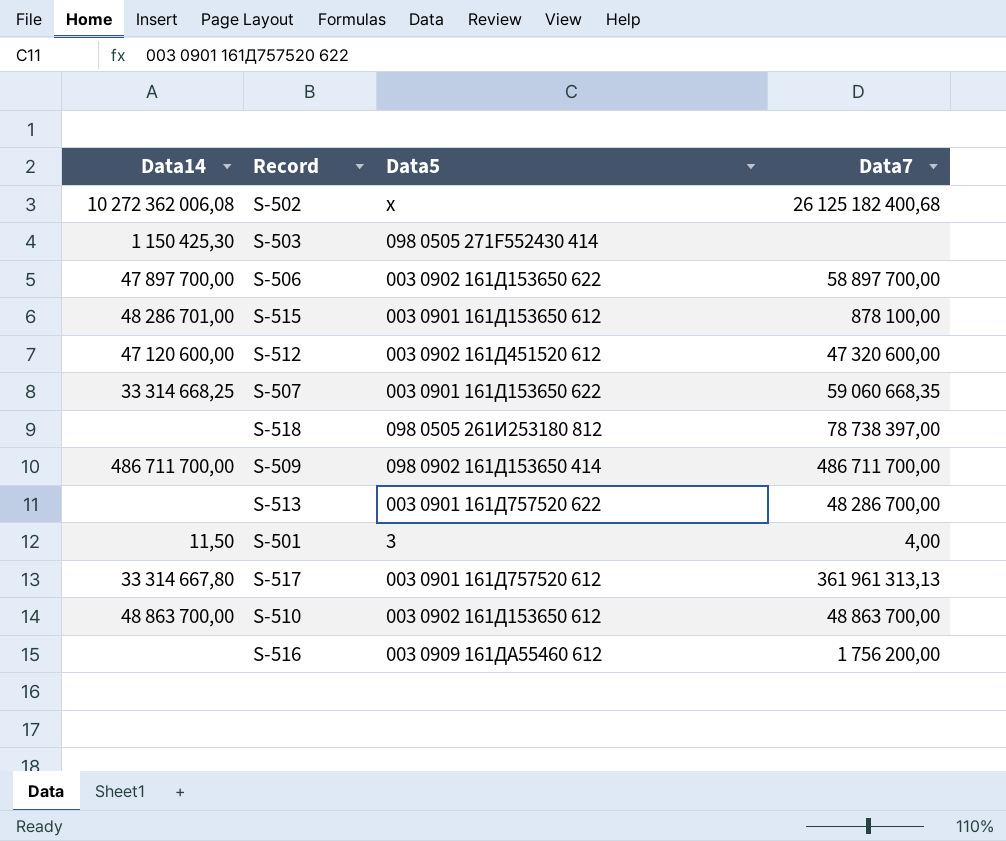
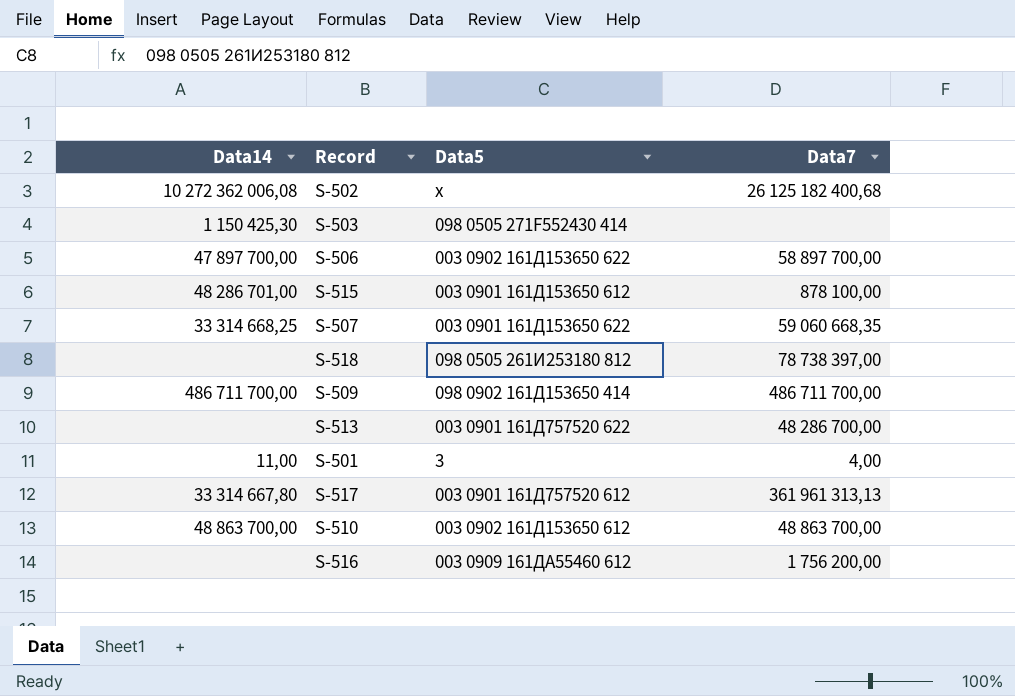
row S-512: 47 120 600,00 | 003 0902 161Д451520 612 | 47 320 600,00 -> none
S-501 | Data14: 11,50 -> 11,00

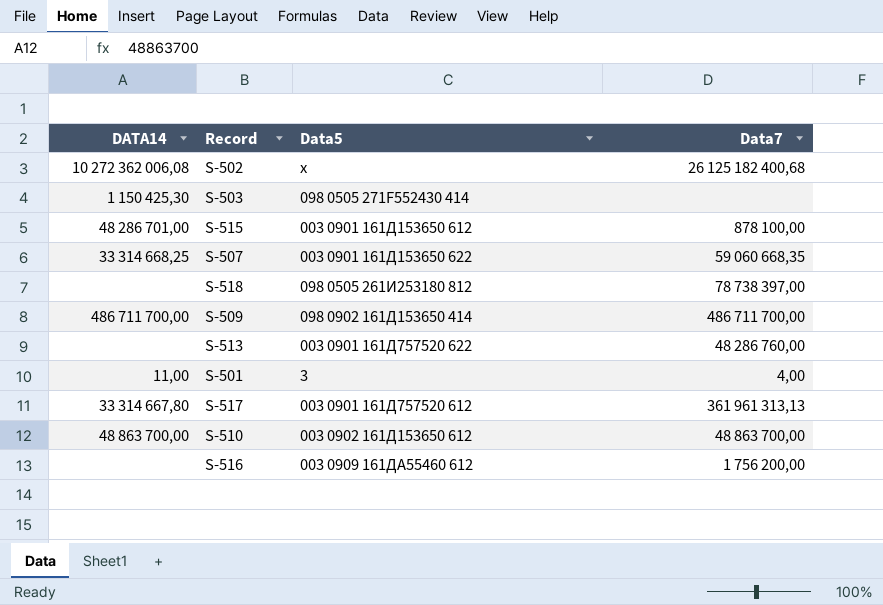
column name: Data14 -> DATA14
row S-506: 47 897 700,00 | 003 0902 161Д153650 622 | 58 897 700,00 -> none
S-513 | Data7: 48 286 700,00 -> 48 286 760,00

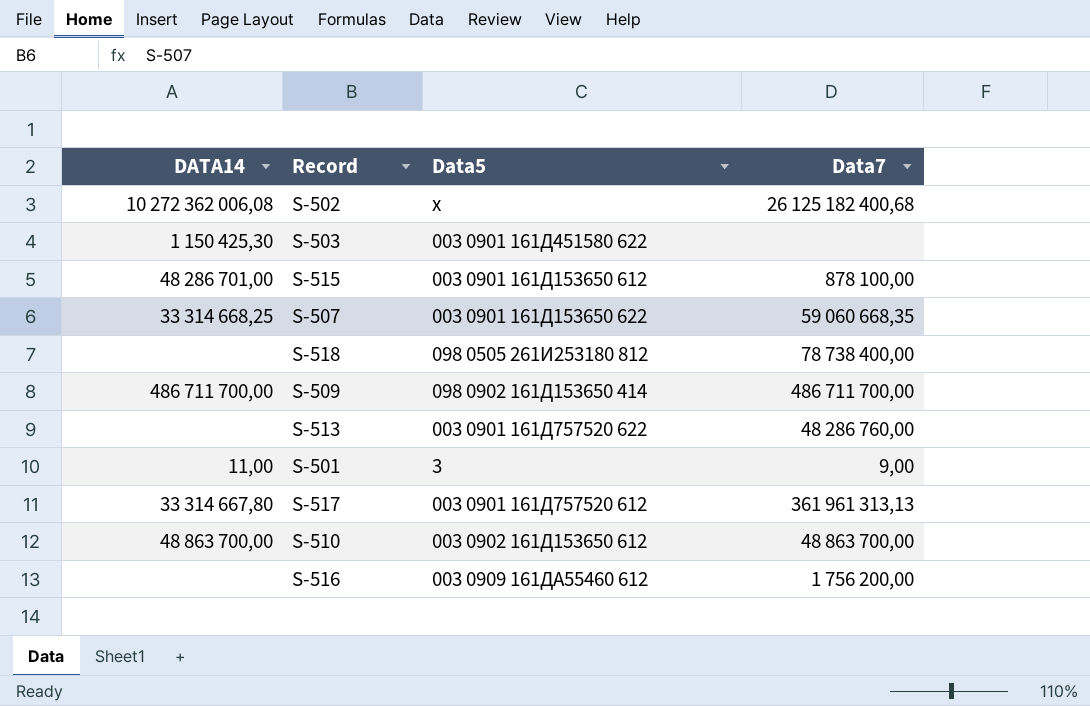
S-503 | Data5: 098 0505 271F552430 414 -> 003 0901 161Д451580 622
S-518 | Data7: 78 738 397,00 -> 78 738 400,00
S-501 | Data7: 4,00 -> 9,00

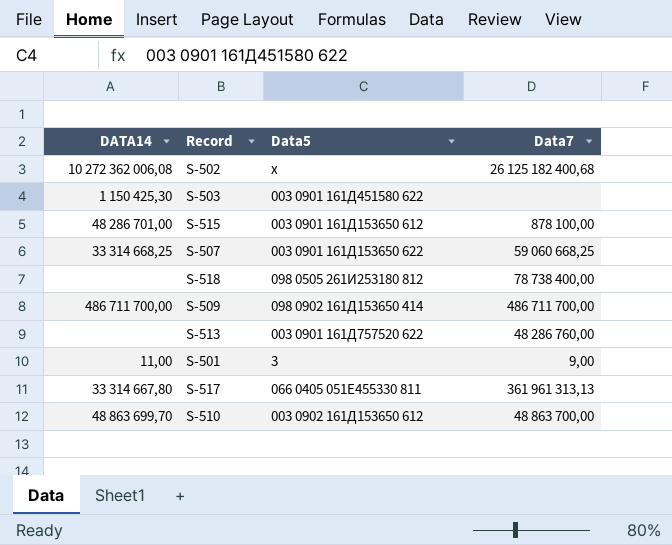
row S-516: none | 003 0909 161ДА55460 612 | 1 756 200,00 -> none
S-507 | Data7: 59 060 668,35 -> 59 060 668,25
S-517 | Data5: 003 0901 161Д757520 612 -> 066 0405 051Е455330 811
S-510 | DATA14: 48 863 700,00 -> 48 863 699,70

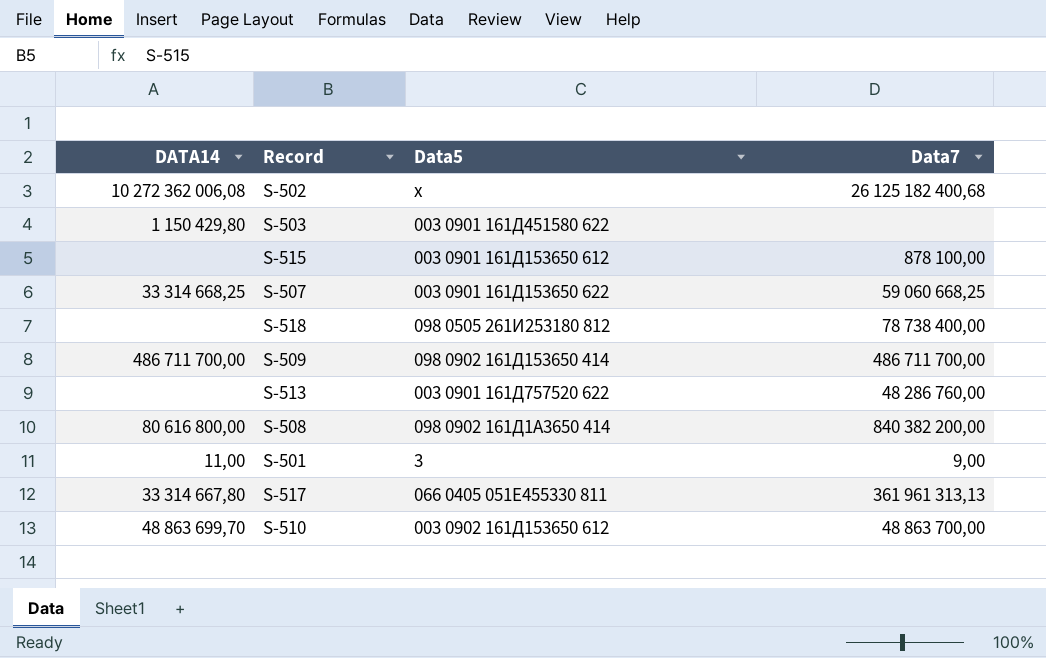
S-503 | DATA14: 1 150 425,30 -> 1 150 429,80
S-515 | DATA14: 48 286 701,00 -> none
row S-508: none -> 80 616 800,00 | 098 0902 161Д1А3650 414 | 840 382 200,00

